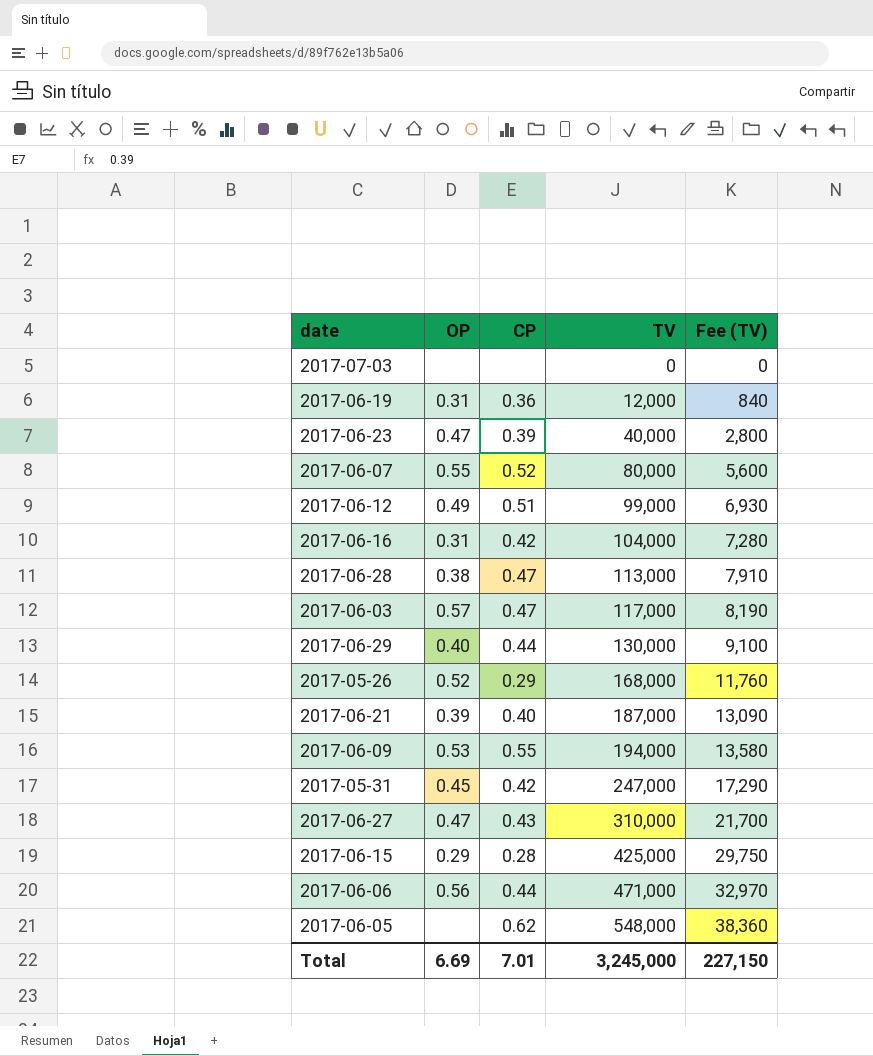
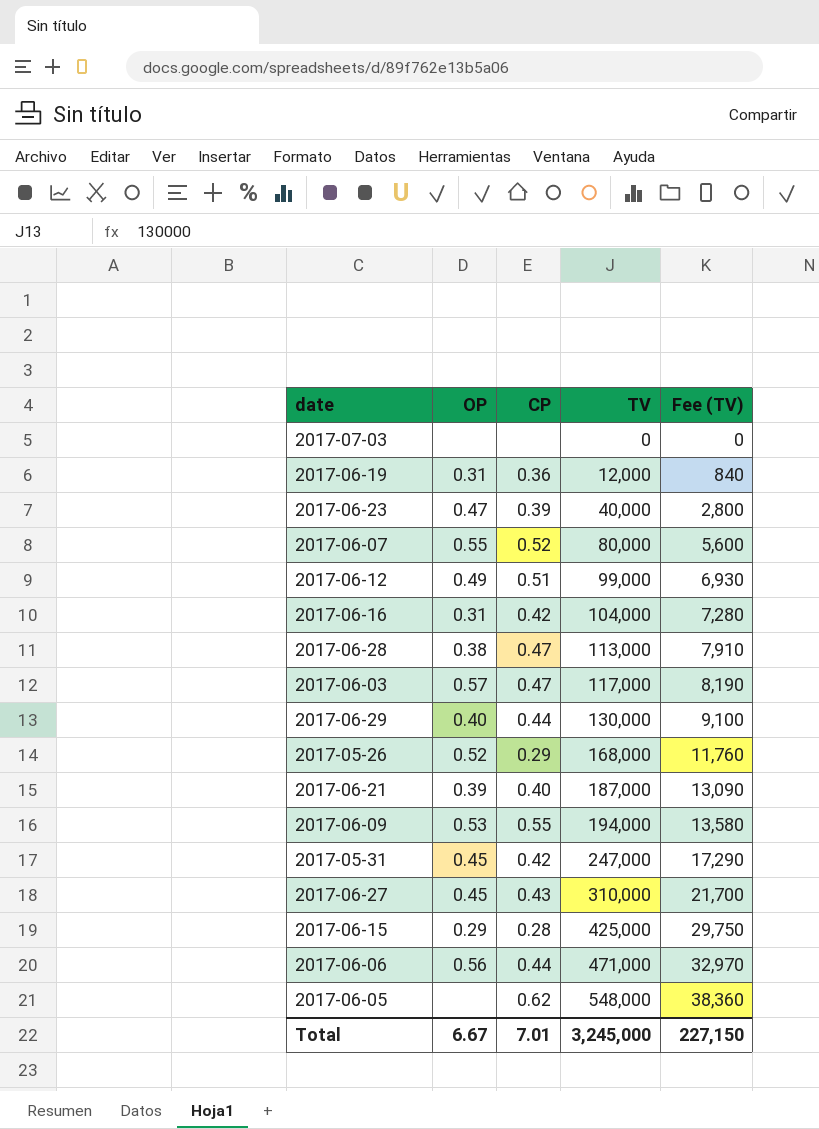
2017-06-27 | OP: 0.47 -> 0.45
Total | OP: 6.69 -> 6.67

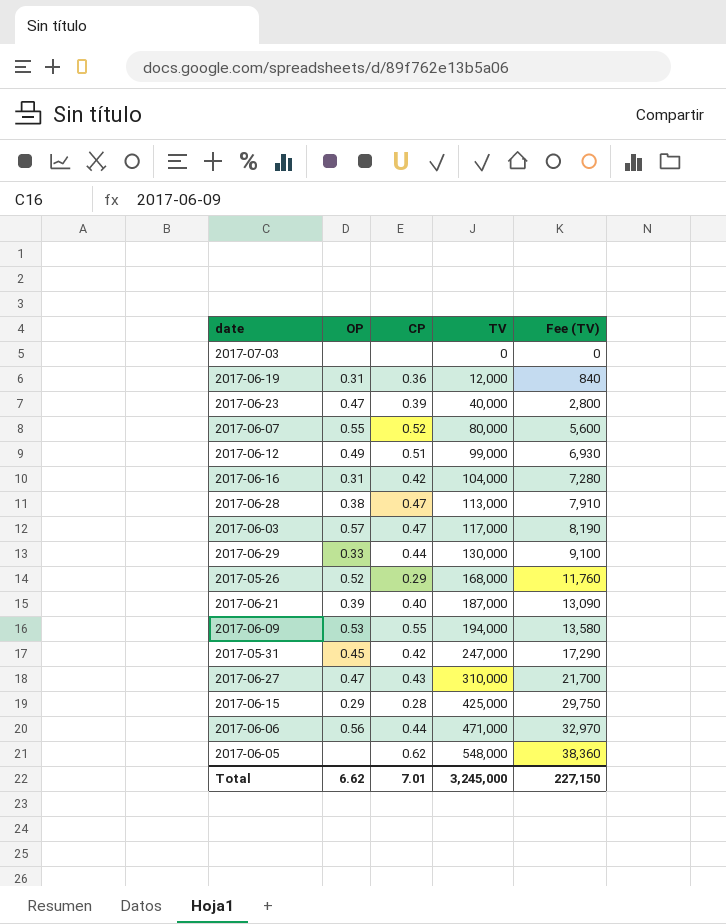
2017-06-29 | OP: 0.40 -> 0.33
2017-06-27 | OP: 0.45 -> 0.47
Total | OP: 6.67 -> 6.62

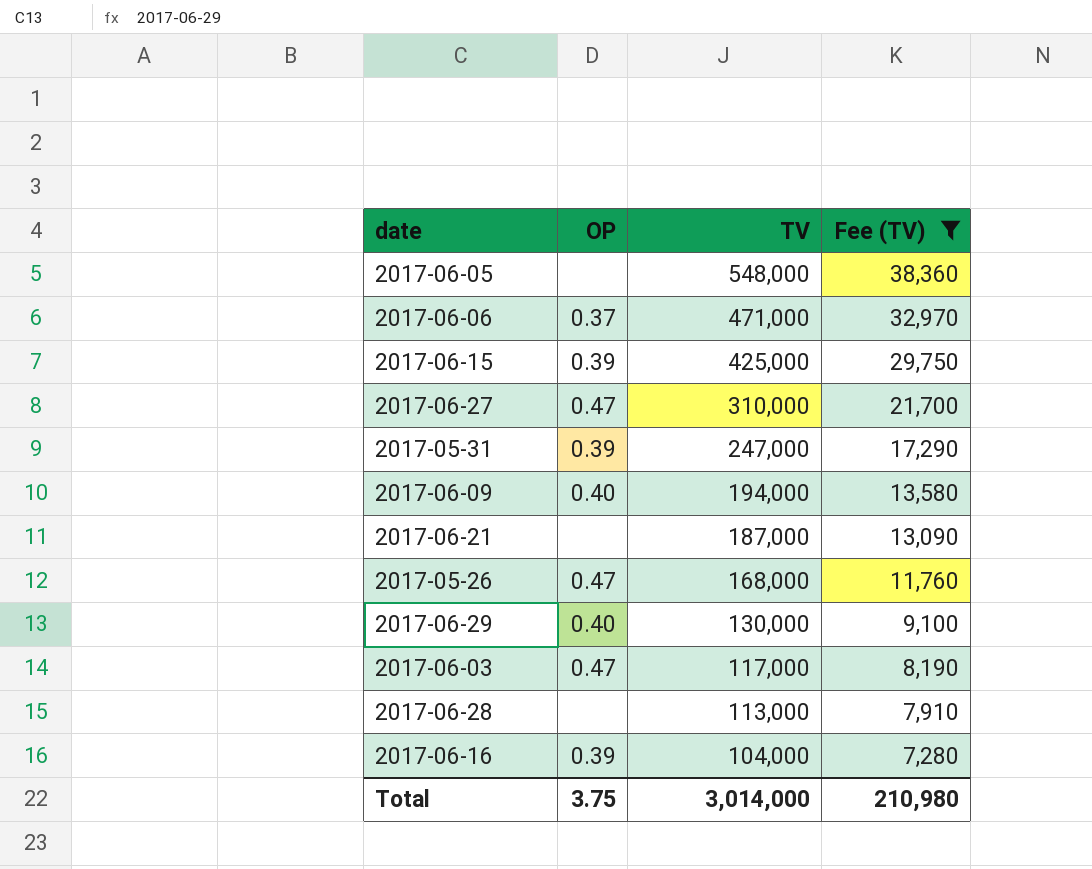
filter: none -> Fee (TV) >= 7,280
row order: TV ascending -> TV descending
column CP | position: 3 -> none
2017-06-06 | OP: 0.56 -> 0.37
2017-06-15 | OP: 0.29 -> 0.39
2017-05-31 | OP: 0.45 -> 0.39
2017-06-09 | OP: 0.53 -> 0.40
2017-06-21 | OP: 0.39 -> none
2017-05-26 | OP: 0.52 -> 0.47
2017-06-29 | OP: 0.33 -> 0.40
2017-06-03 | OP: 0.57 -> 0.47
2017-06-28 | OP: 0.38 -> none
2017-06-16 | OP: 0.31 -> 0.39
Total | OP: 6.62 -> 3.75
Total | TV: 3,245,000 -> 3,014,000
Total | Fee (TV): 227,150 -> 210,980

